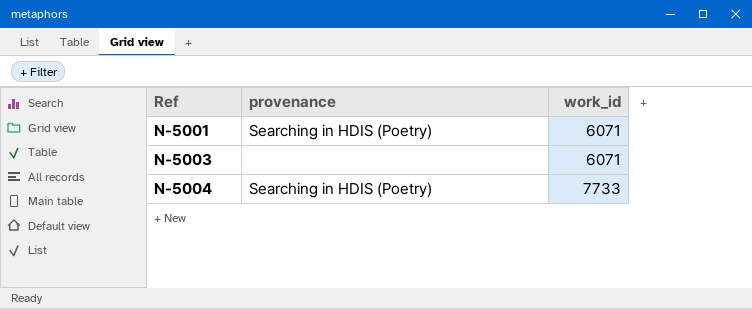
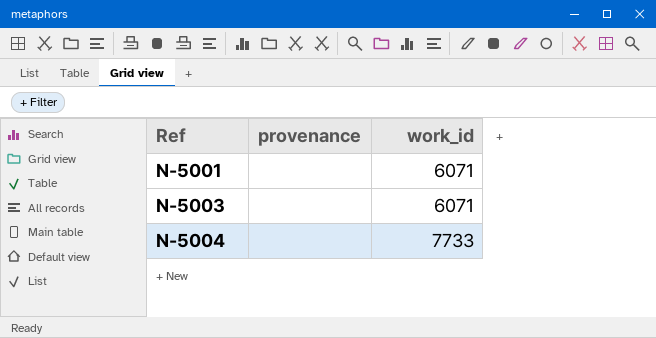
N-5001 | provenance: Searching in HDIS (Poetry) -> none
N-5004 | provenance: Searching in HDIS (Poetry) -> none

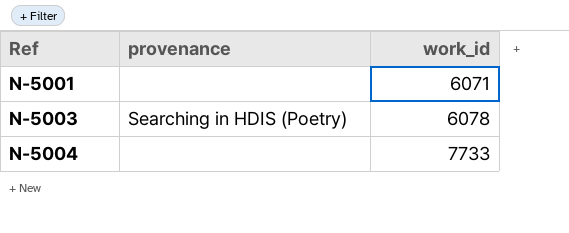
N-5003 | provenance: none -> Searching in HDIS (Poetry)
N-5003 | work_id: 6071 -> 6078

